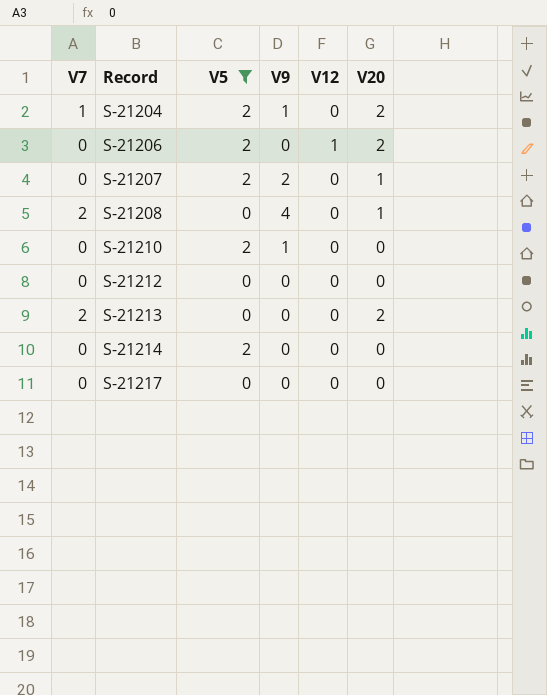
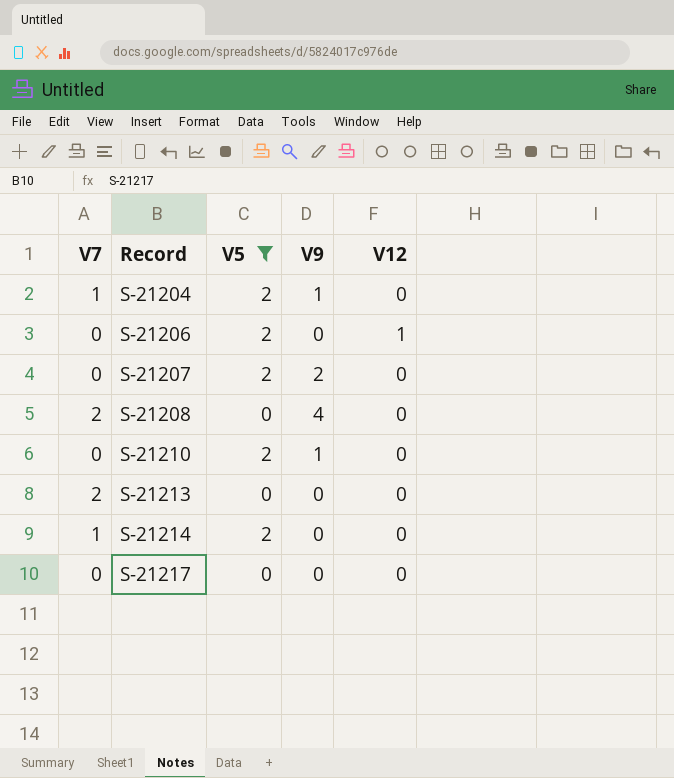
column V20 | position: 6 -> none
row S-21212: 0 | 0 | 0 | 0 | 0 -> none
S-21214 | V7: 0 -> 1

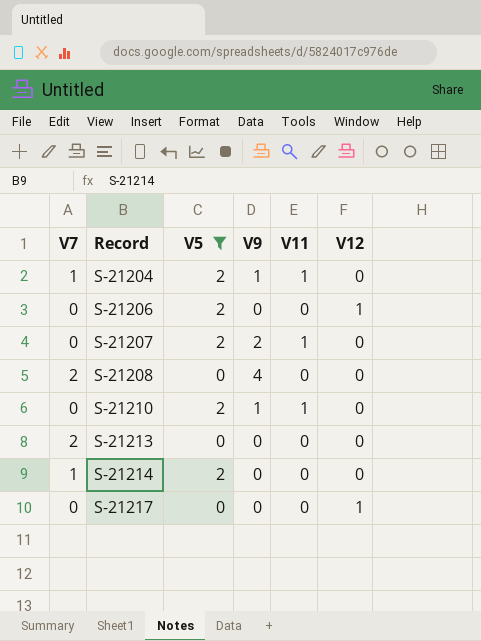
column V11 | position: none -> 5
S-21217 | V12: 0 -> 1

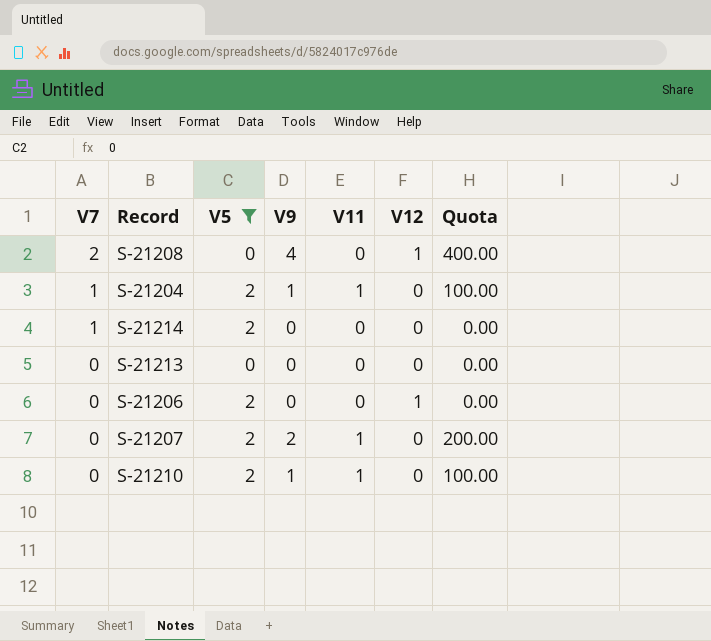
row order: Record ascending -> V7 descending
column Quota | formula: none -> [V9] * 100
row S-21217: 0 | 0 | 0 | 0 | 1 -> none
S-21208 | V12: 0 -> 1
S-21213 | V7: 2 -> 0

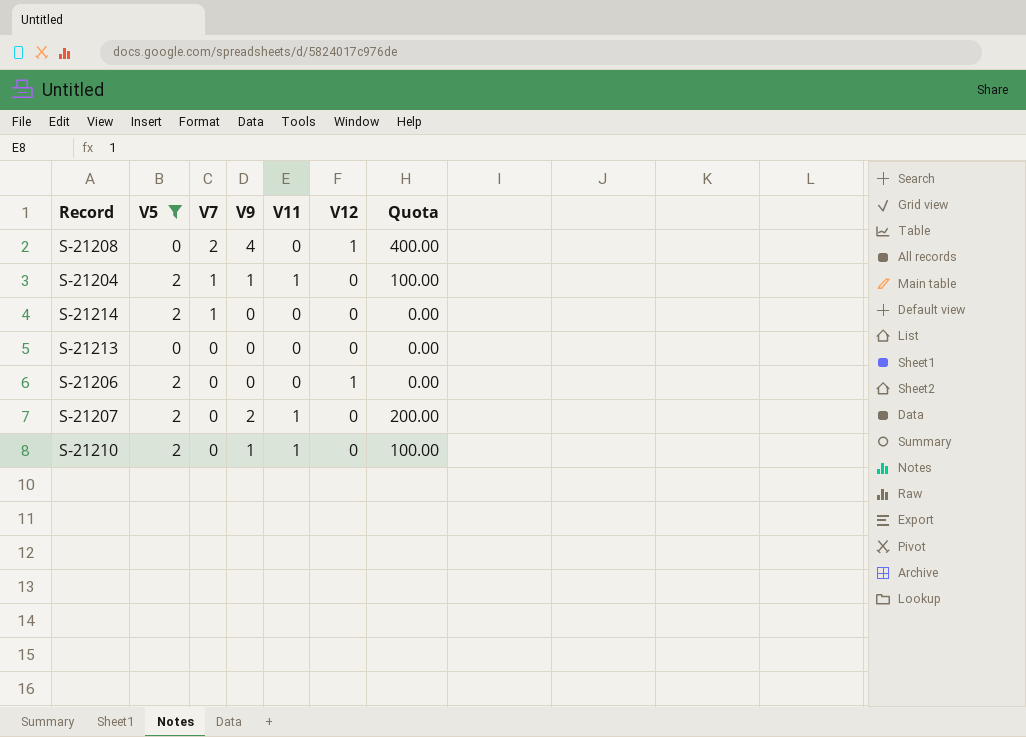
column V7 | position: 1 -> 3

